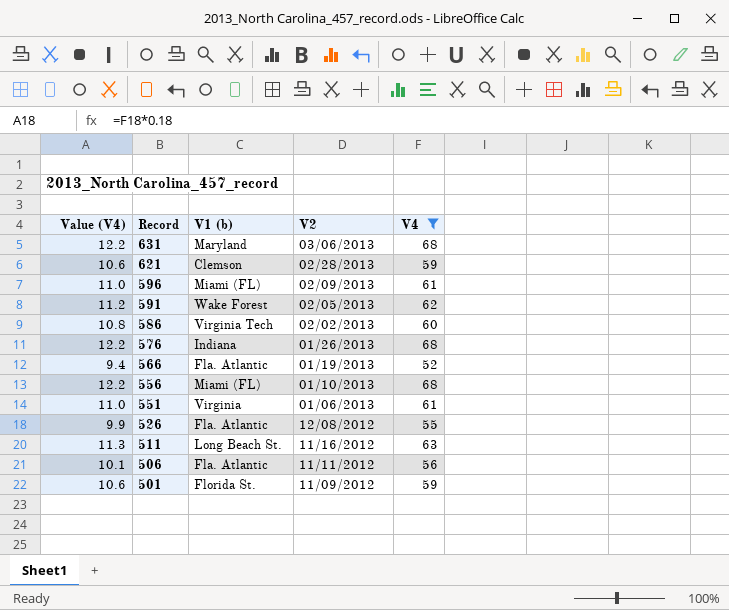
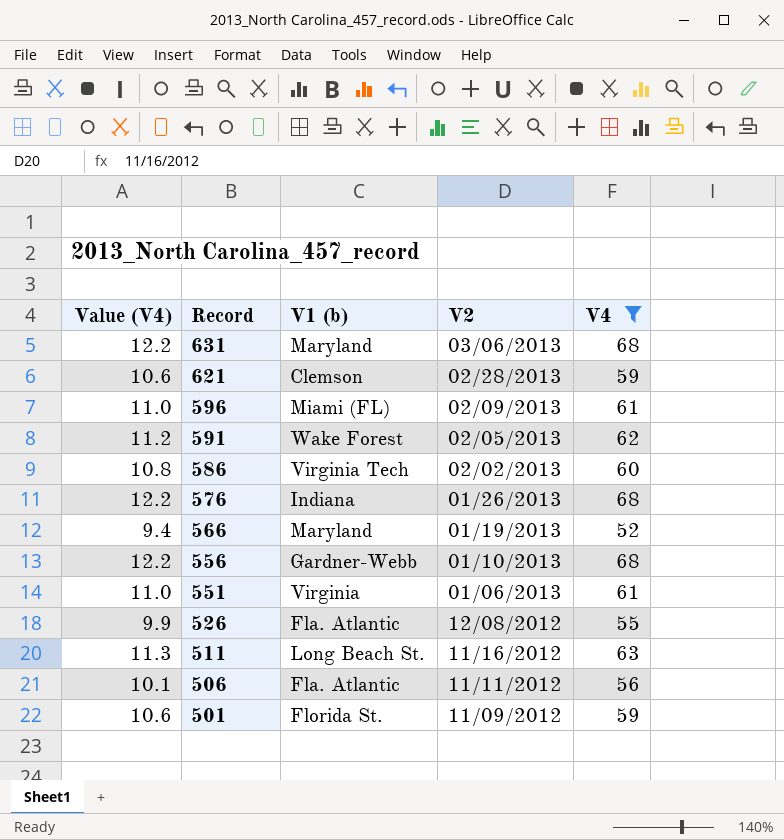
566 | V1 (b): Fla. Atlantic -> Maryland
556 | V1 (b): Miami (FL) -> Gardner-Webb

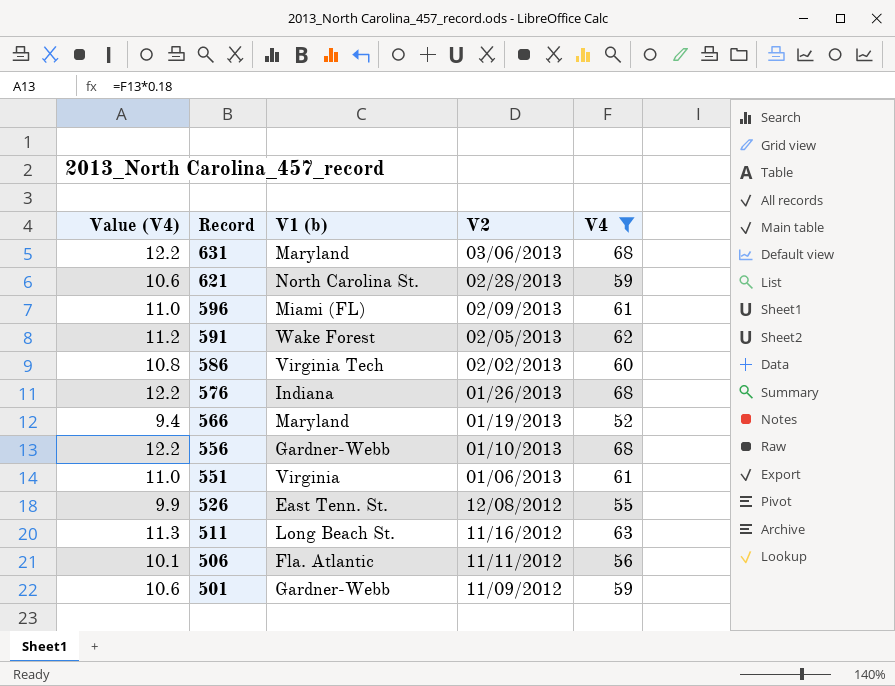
621 | V1 (b): Clemson -> North Carolina St.
526 | V1 (b): Fla. Atlantic -> East Tenn. St.
501 | V1 (b): Florida St. -> Gardner-Webb

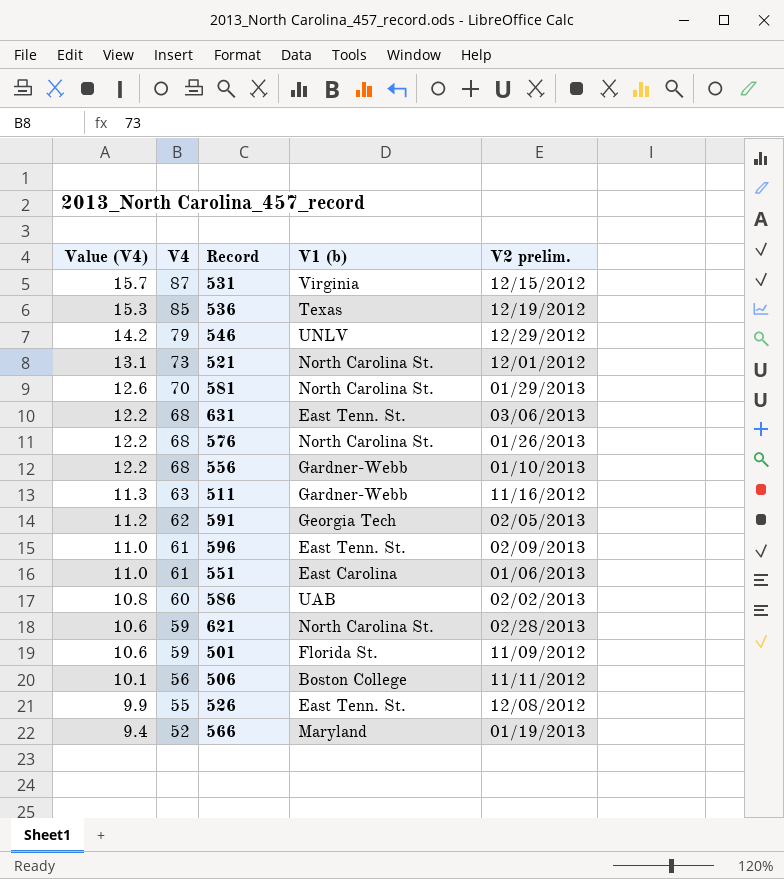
filter: V4 <= 68 -> none
row order: Record descending -> Value (V4) descending
column V4 | position: 5 -> 2
column name: V2 -> V2 prelim.
631 | V1 (b): Maryland -> East Tenn. St.
576 | V1 (b): Indiana -> North Carolina St.
511 | V1 (b): Long Beach St. -> Gardner-Webb
591 | V1 (b): Wake Forest -> Georgia Tech
596 | V1 (b): Miami (FL) -> East Tenn. St.
551 | V1 (b): Virginia -> East Carolina
586 | V1 (b): Virginia Tech -> UAB
501 | V1 (b): Gardner-Webb -> Florida St.
506 | V1 (b): Fla. Atlantic -> Boston College

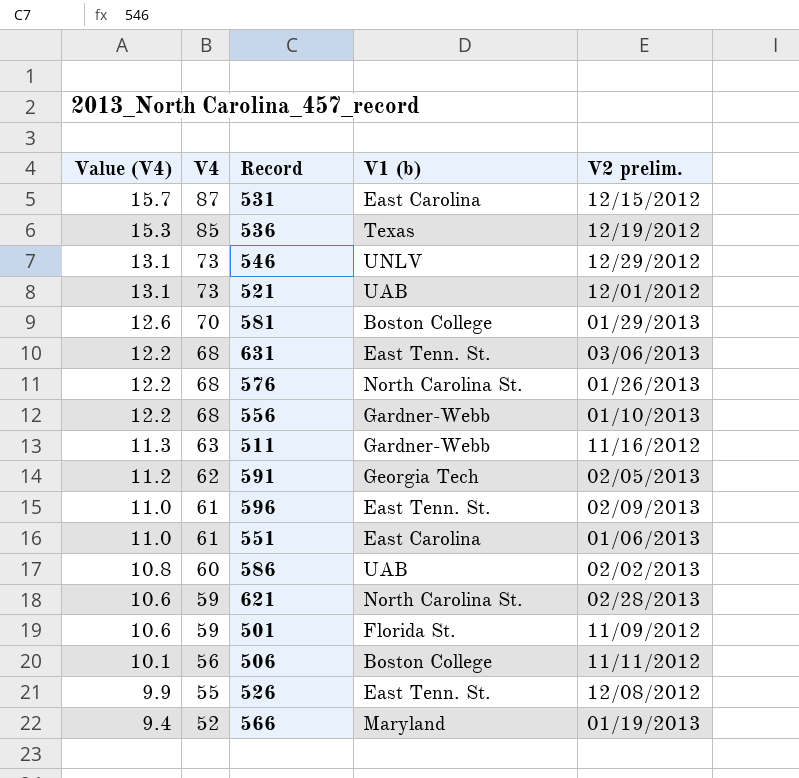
531 | V1 (b): Virginia -> East Carolina
546 | Value (V4): 14.2 -> 13.1
546 | V4: 79 -> 73
521 | V1 (b): North Carolina St. -> UAB
581 | V1 (b): North Carolina St. -> Boston College

